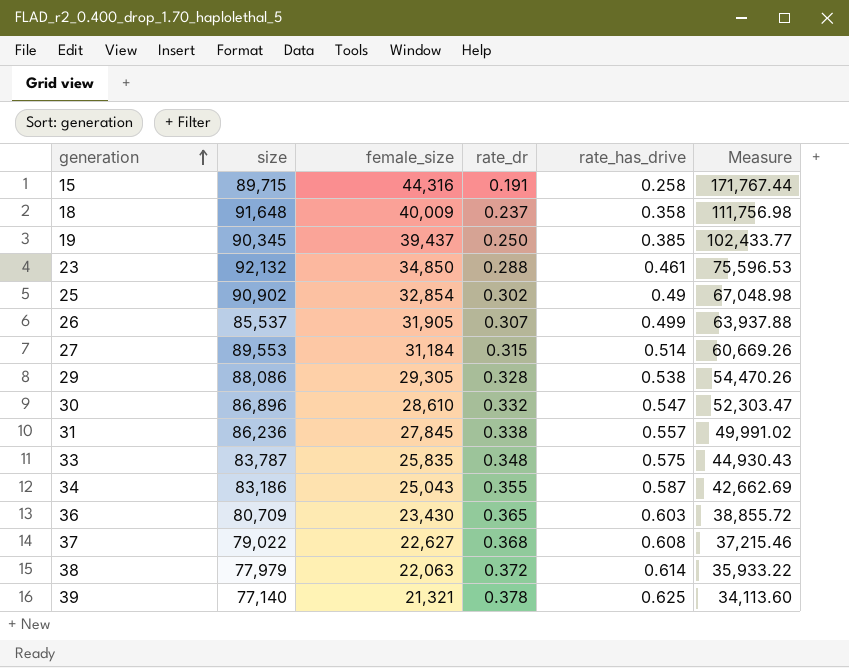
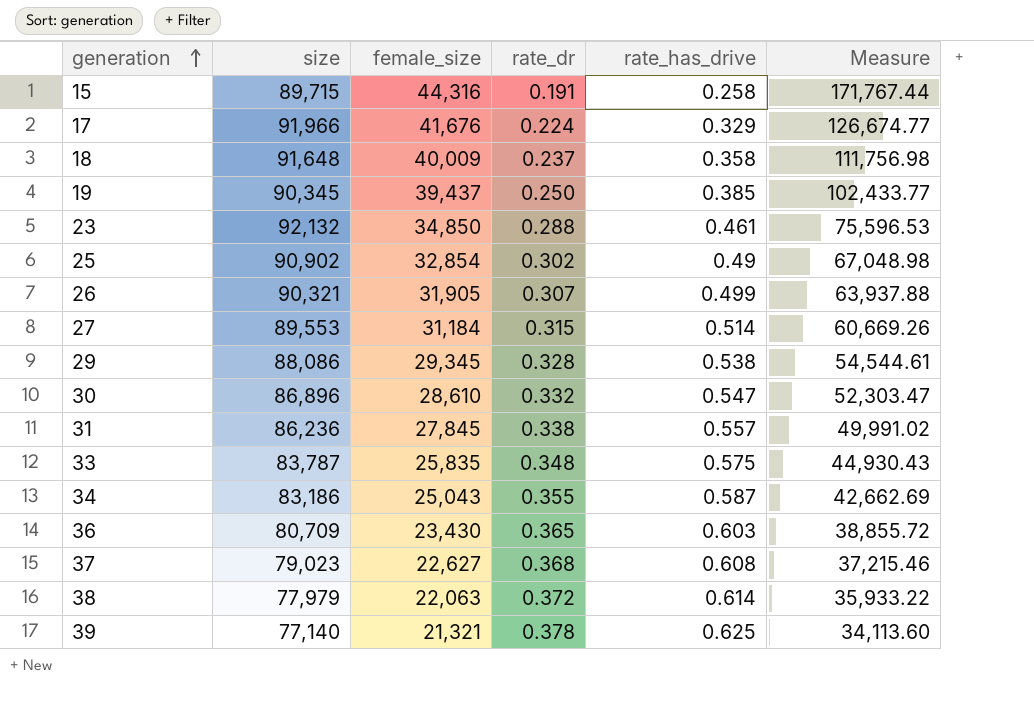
row 17: none -> 91,966 | 41,676 | 0.224 | 0.329 | 126,674.77
26 | size: 85,537 -> 90,321
29 | female_size: 29,305 -> 29,345
29 | Measure: 54,470.26 -> 54,544.61
37 | size: 79,022 -> 79,023

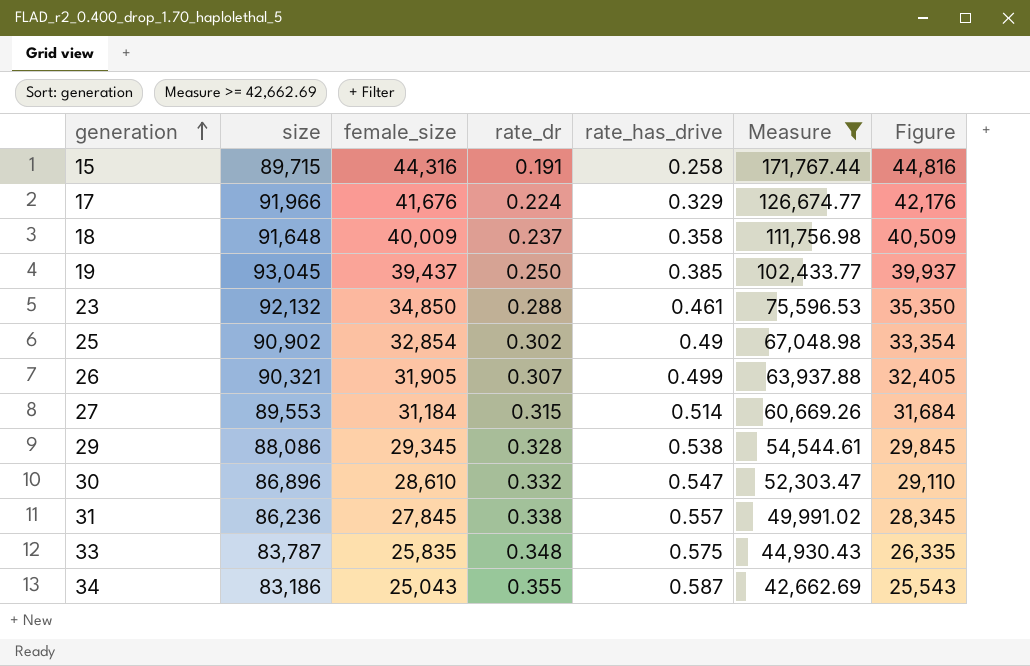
filter: none -> Measure >= 42,662.69
column Figure | formula: none -> [female_size] + 500
19 | size: 90,345 -> 93,045

